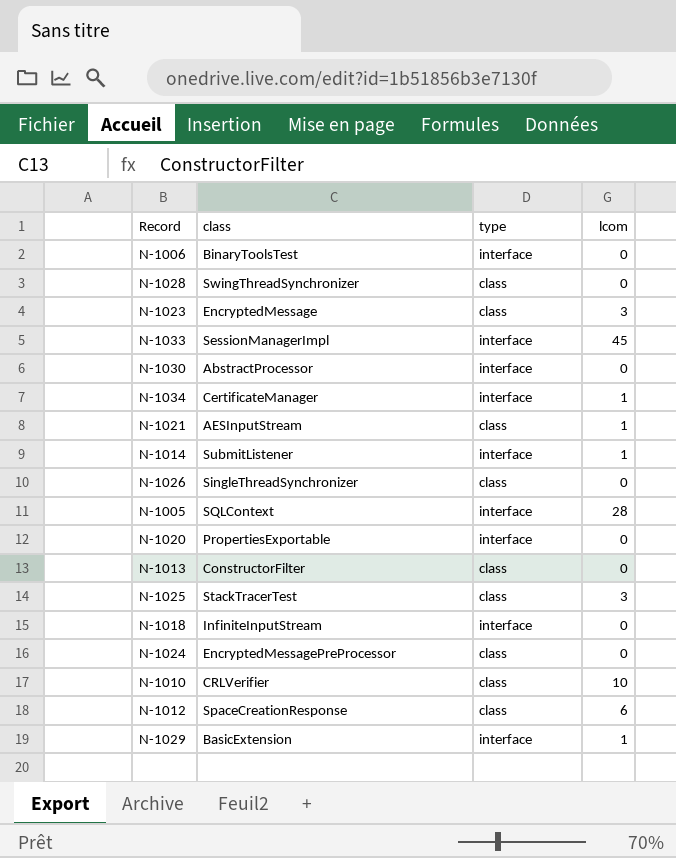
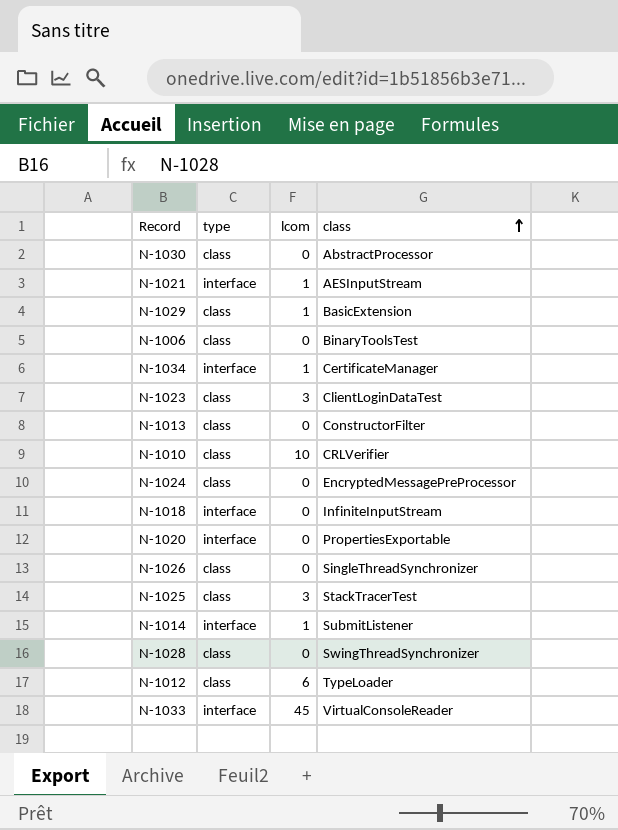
row order: none -> class ascending
column class | position: 2 -> 4
row N-1005: SQLContext | interface | 28 -> none
N-1030 | type: interface -> class
N-1021 | type: class -> interface
N-1029 | type: interface -> class
N-1006 | type: interface -> class
N-1023 | class: EncryptedMessage -> ClientLoginDataTest
N-1012 | class: SpaceCreationResponse -> TypeLoader
N-1033 | class: SessionManagerImpl -> VirtualConsoleReader

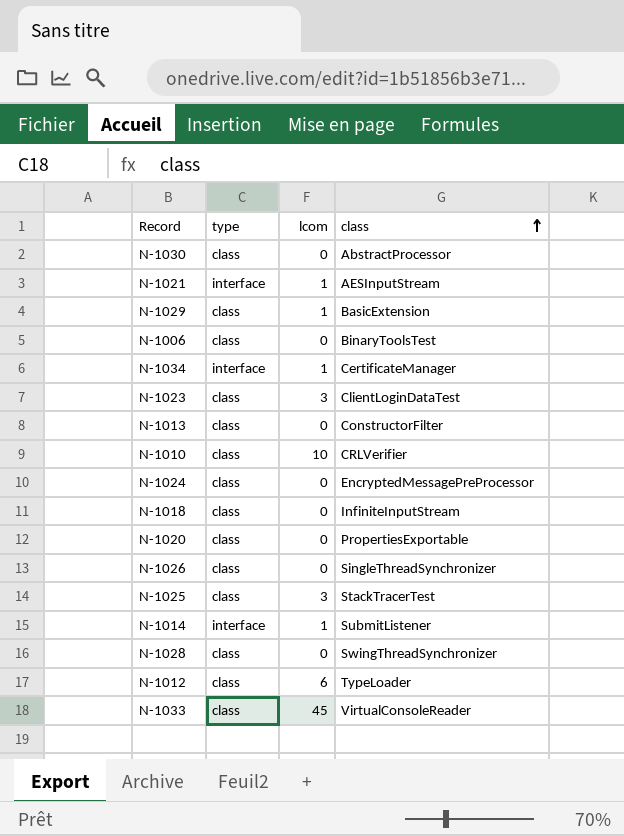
N-1018 | type: interface -> class
N-1020 | type: interface -> class
N-1033 | type: interface -> class

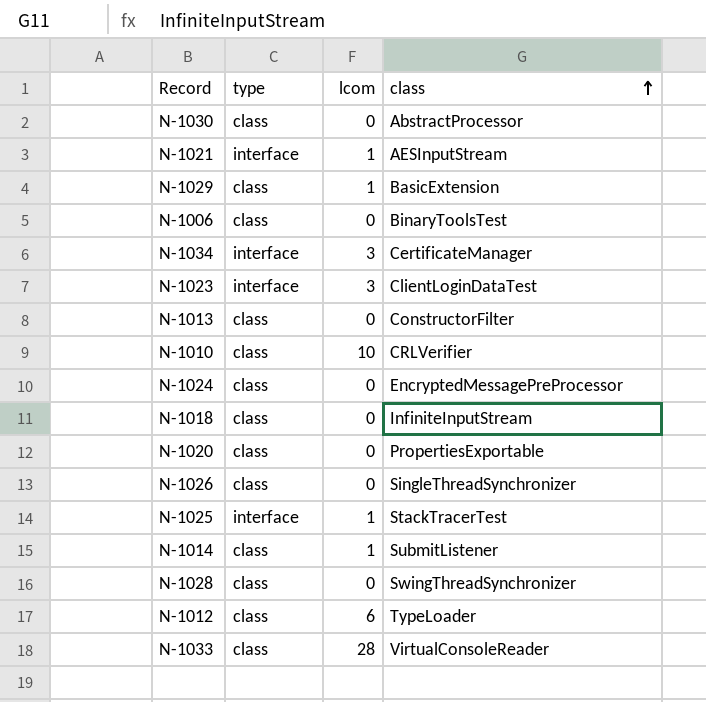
N-1034 | lcom: 1 -> 3
N-1023 | type: class -> interface
N-1025 | type: class -> interface
N-1025 | lcom: 3 -> 1
N-1014 | type: interface -> class
N-1033 | lcom: 45 -> 28

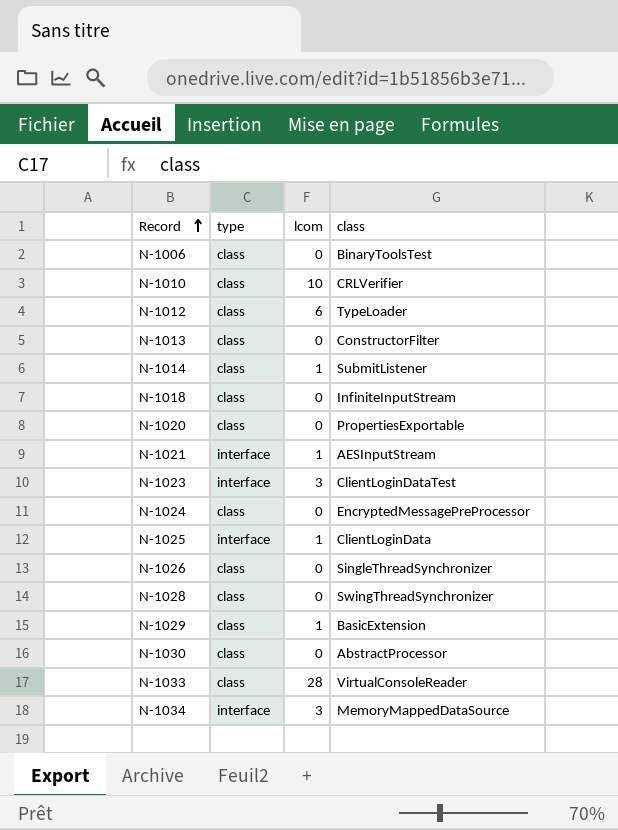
row order: class ascending -> Record ascending
N-1025 | class: StackTracerTest -> ClientLoginData
N-1034 | class: CertificateManager -> MemoryMappedDataSource

